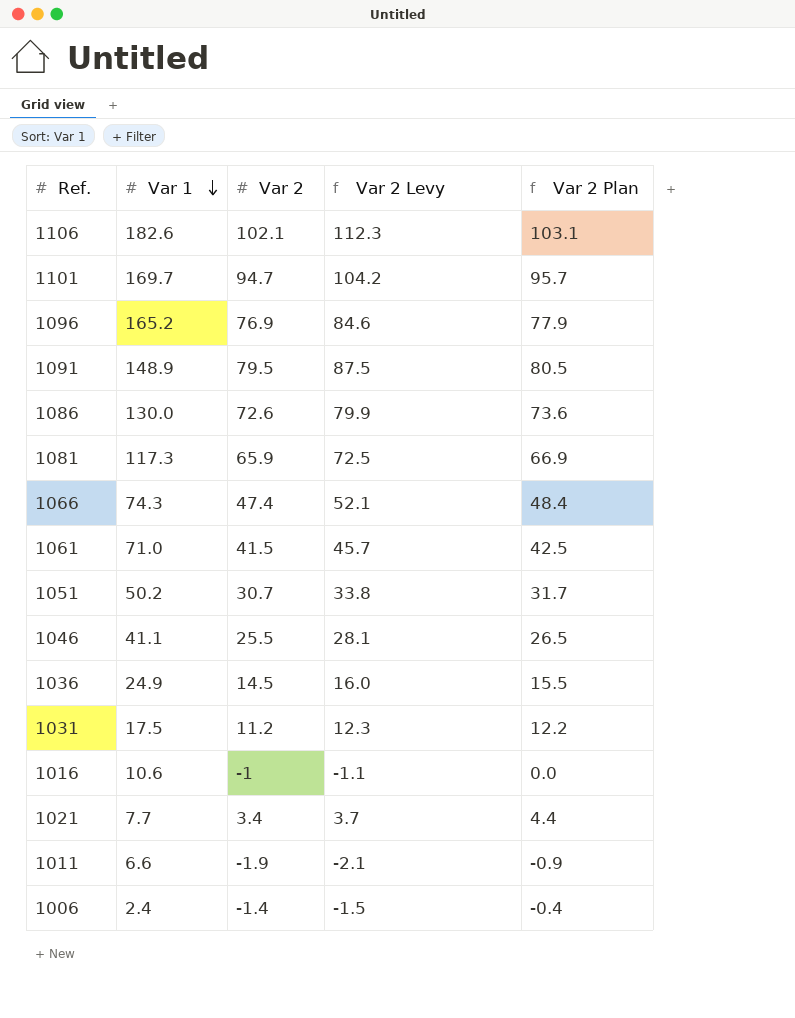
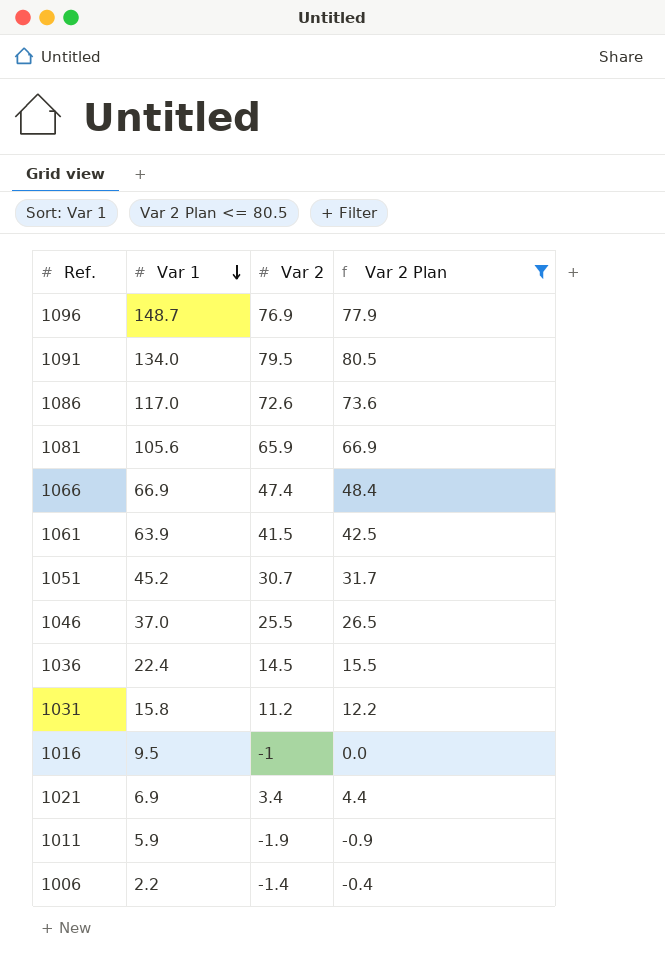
filter: none -> Var 2 Plan <= 80.5
column Var 2 Levy | formula: [Var 2] * 1.1 -> none
1096 | Var 1: 165.2 -> 148.7
1091 | Var 1: 148.9 -> 134.0
1086 | Var 1: 130.0 -> 117.0
1081 | Var 1: 117.3 -> 105.6
1066 | Var 1: 74.3 -> 66.9
1061 | Var 1: 71.0 -> 63.9
1051 | Var 1: 50.2 -> 45.2
1046 | Var 1: 41.1 -> 37.0
1036 | Var 1: 24.9 -> 22.4
1031 | Var 1: 17.5 -> 15.8
1016 | Var 1: 10.6 -> 9.5
1021 | Var 1: 7.7 -> 6.9
1011 | Var 1: 6.6 -> 5.9
1006 | Var 1: 2.4 -> 2.2

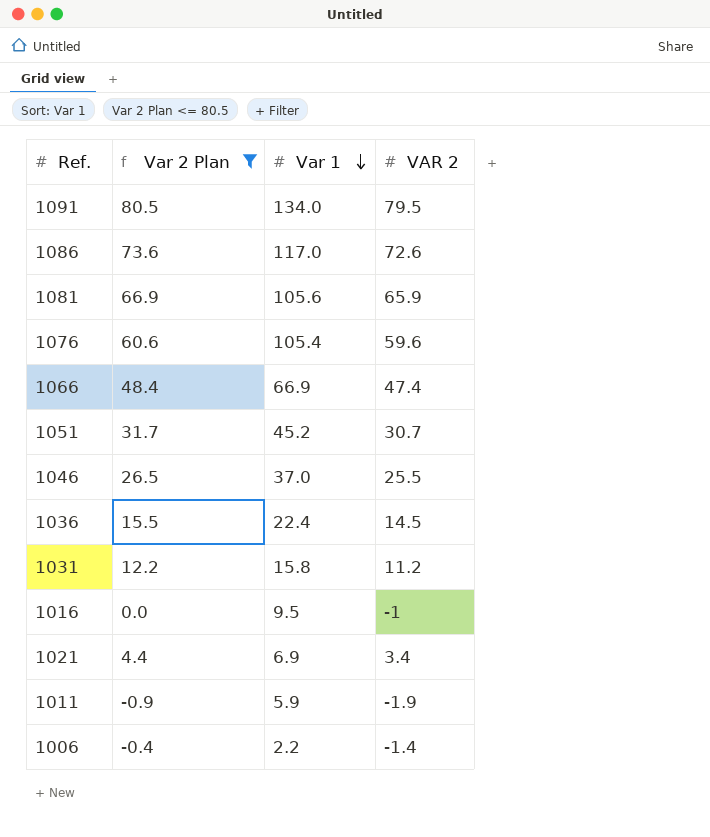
column Var 2 Plan | position: 4 -> 2
column name: Var 2 -> VAR 2
row 1096: 148.7 | 76.9 | 77.9 -> none
row 1061: 63.9 | 41.5 | 42.5 -> none
row 1076: none -> 60.6 | 105.4 | 59.6

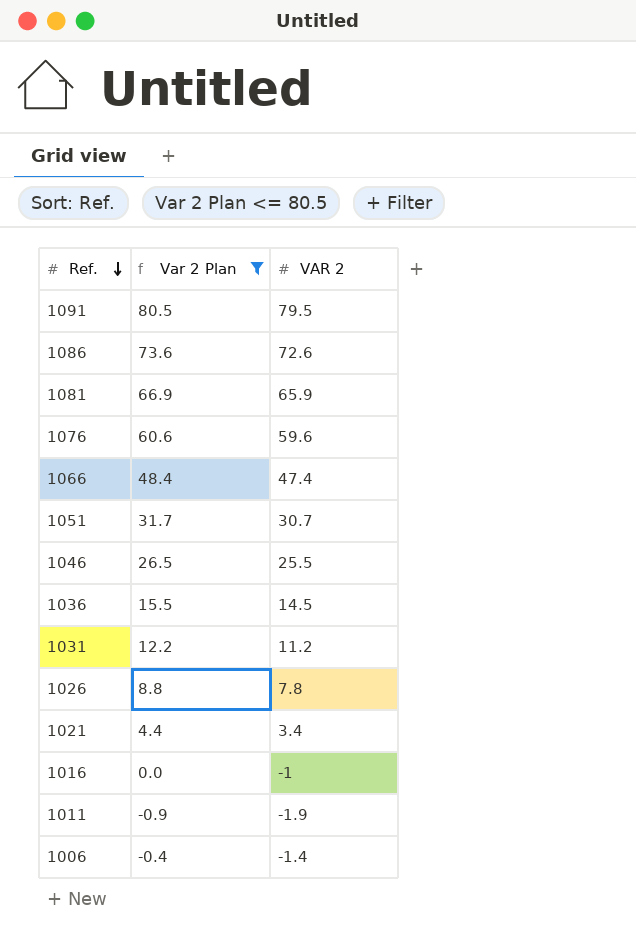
row order: Var 1 descending -> Ref. descending
column Var 1 | position: 3 -> none
row 1026: none -> 8.8 | 7.8

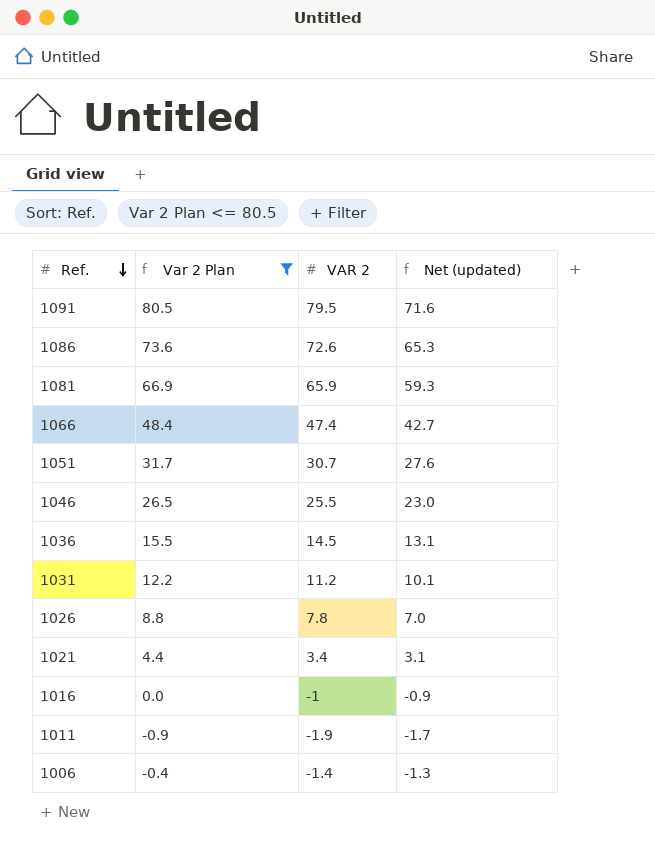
column Net (updated) | formula: none -> [VAR 2] * 0.9
row 1076: 60.6 | 59.6 -> none

